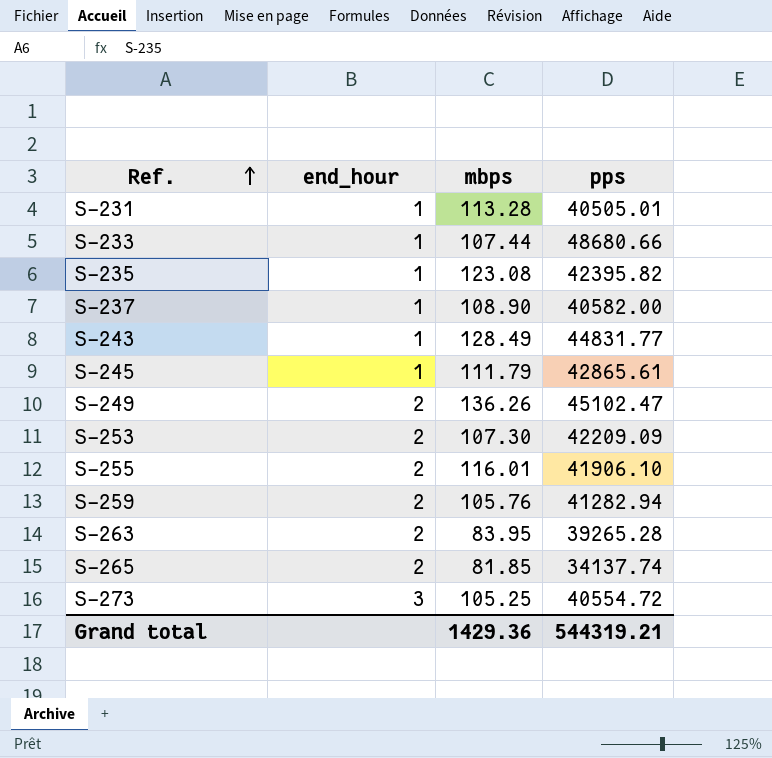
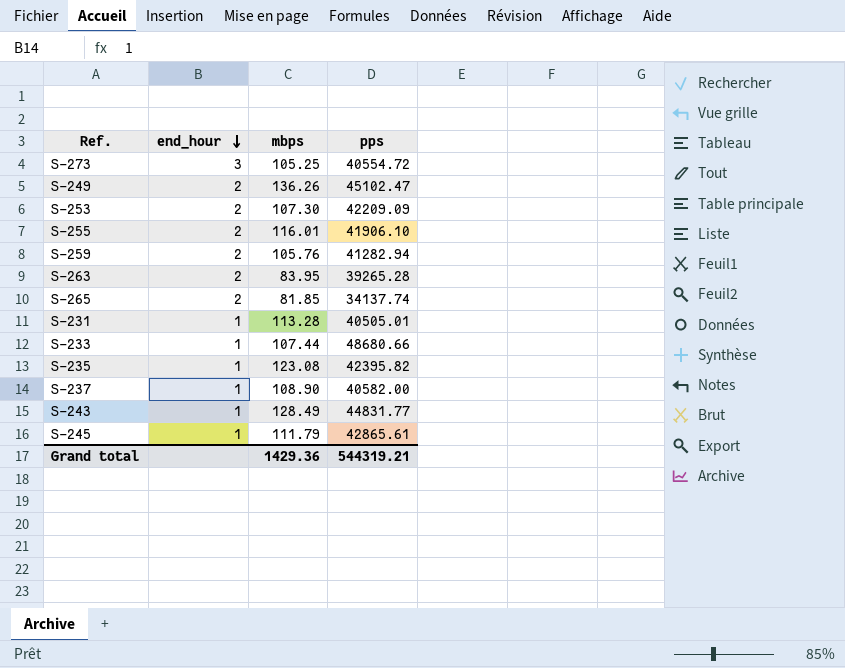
row order: Ref. ascending -> end_hour descending

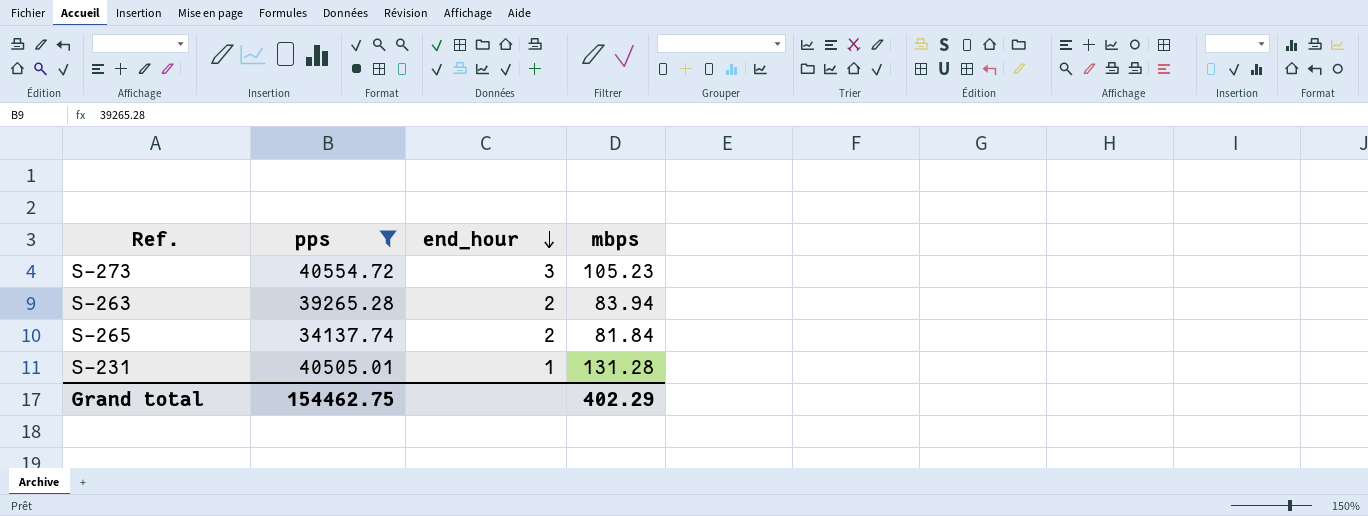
filter: none -> pps <= 40554.72
column pps | position: 4 -> 2
S-273 | mbps: 105.25 -> 105.23
S-263 | mbps: 83.95 -> 83.94
S-265 | mbps: 81.85 -> 81.84
S-231 | mbps: 113.28 -> 131.28
Grand total | pps: 544319.21 -> 154462.75
Grand total | mbps: 1429.36 -> 402.29

